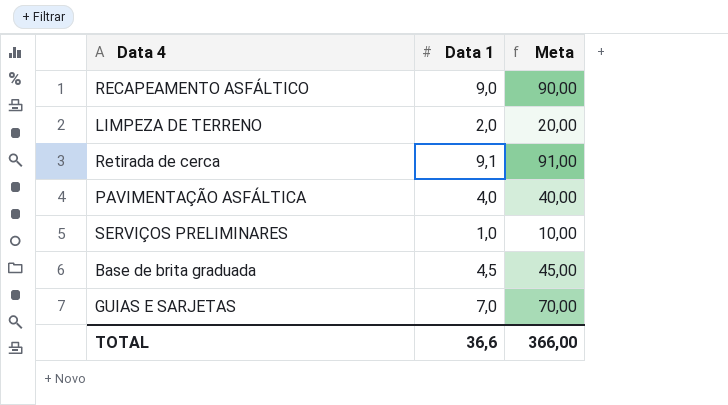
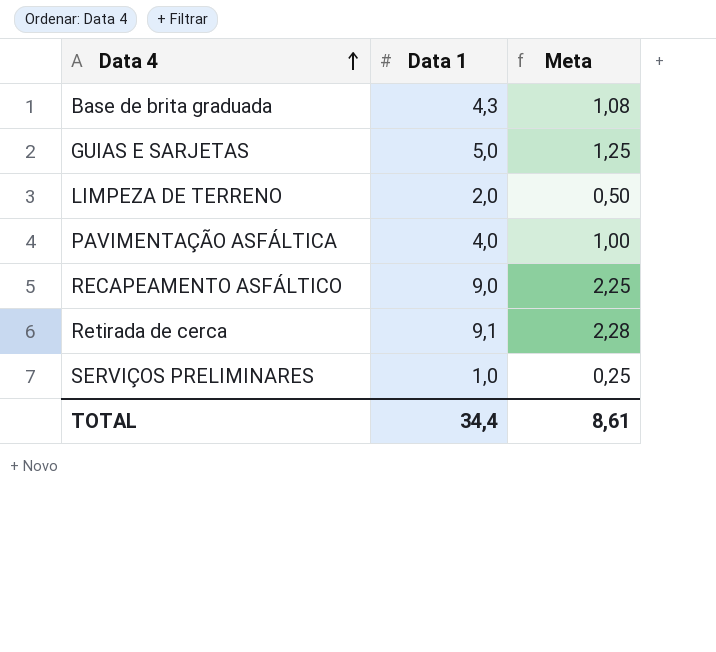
row order: none -> Data 4 ascending
column Meta | formula: [Data 1] * 10 -> [Data 1] * 0,25
Base de brita graduada | Data 1: 4,5 -> 4,3
GUIAS E SARJETAS | Data 1: 7,0 -> 5,0
TOTAL | Data 1: 36,6 -> 34,4
TOTAL | Meta: 366,00 -> 8,61

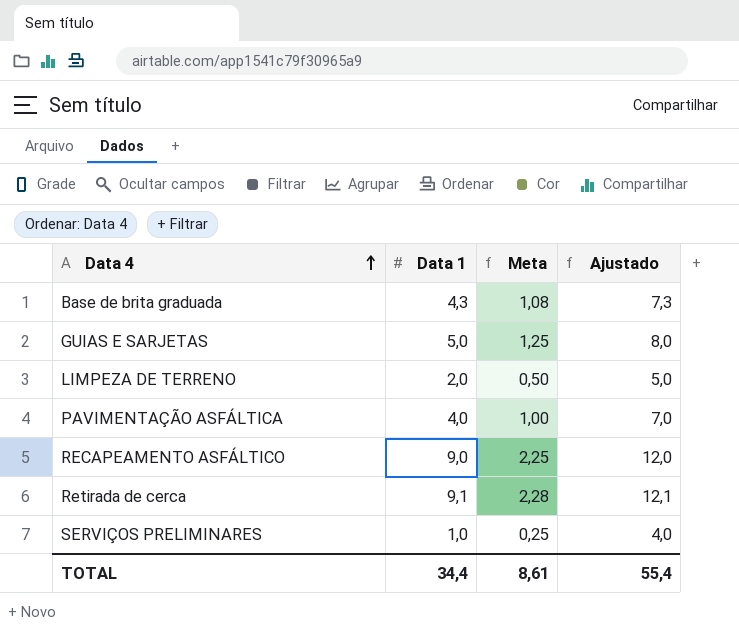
column Ajustado | formula: none -> [Data 1] + 3

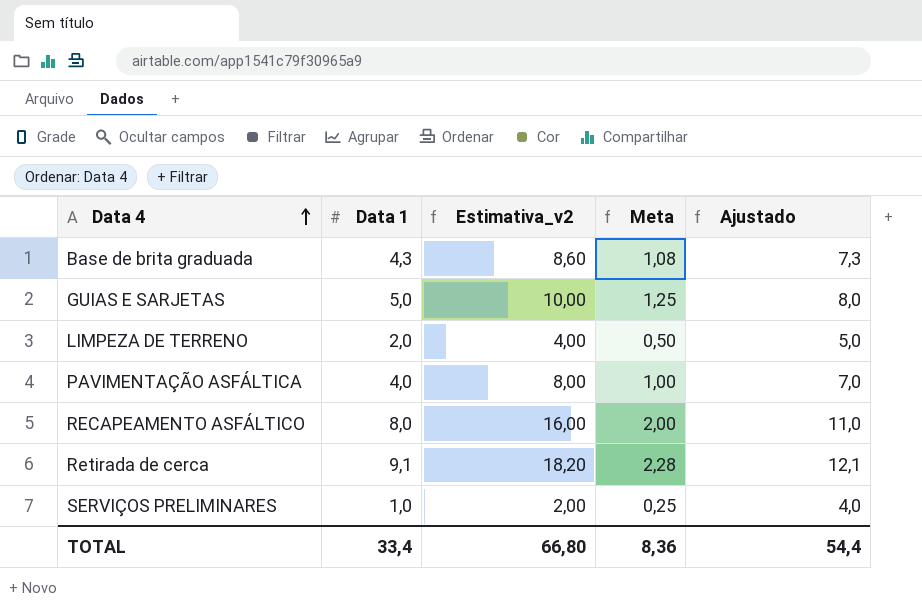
column Estimativa_v2 | formula: none -> [Data 1] * 2
RECAPEAMENTO ASFÁLTICO | Data 1: 9,0 -> 8,0
RECAPEAMENTO ASFÁLTICO | Meta: 2,25 -> 2,00
RECAPEAMENTO ASFÁLTICO | Ajustado: 12,0 -> 11,0
TOTAL | Data 1: 34,4 -> 33,4
TOTAL | Meta: 8,61 -> 8,36
TOTAL | Ajustado: 55,4 -> 54,4

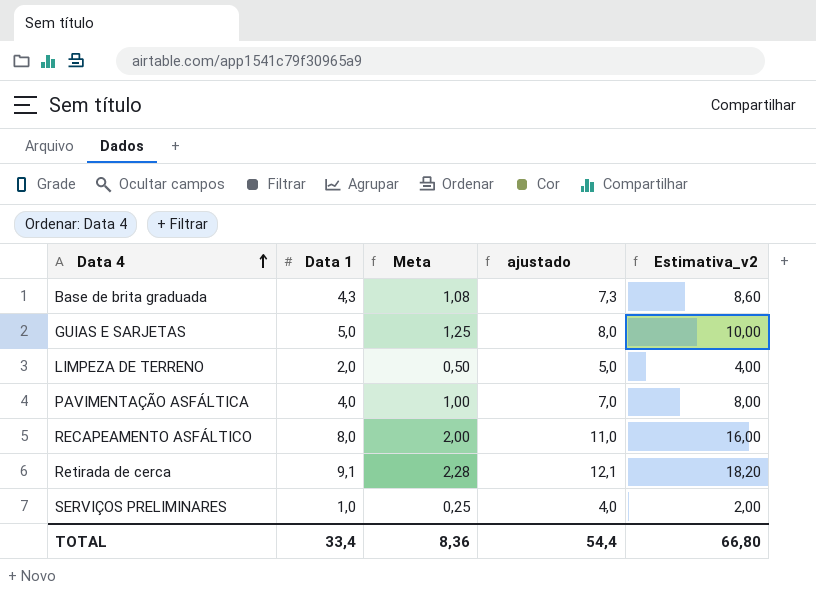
column name: Ajustado -> ajustado
column Estimativa_v2 | position: 3 -> 5

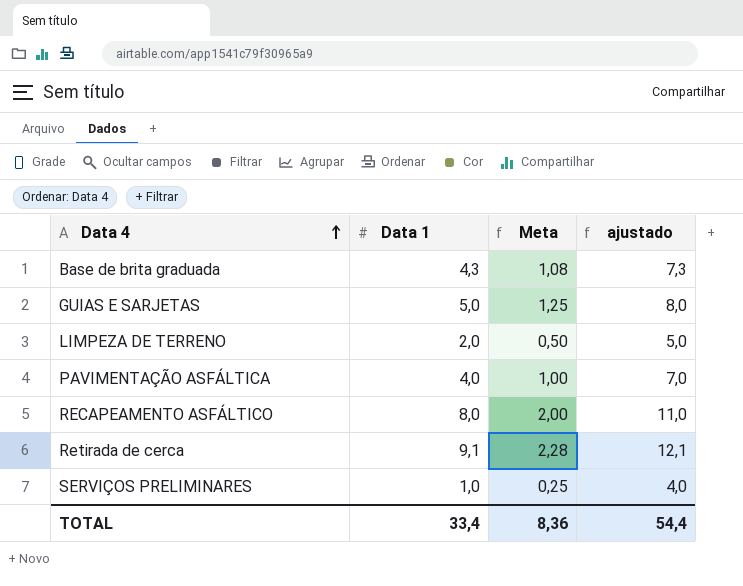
column Estimativa_v2 | formula: [Data 1] * 2 -> none

